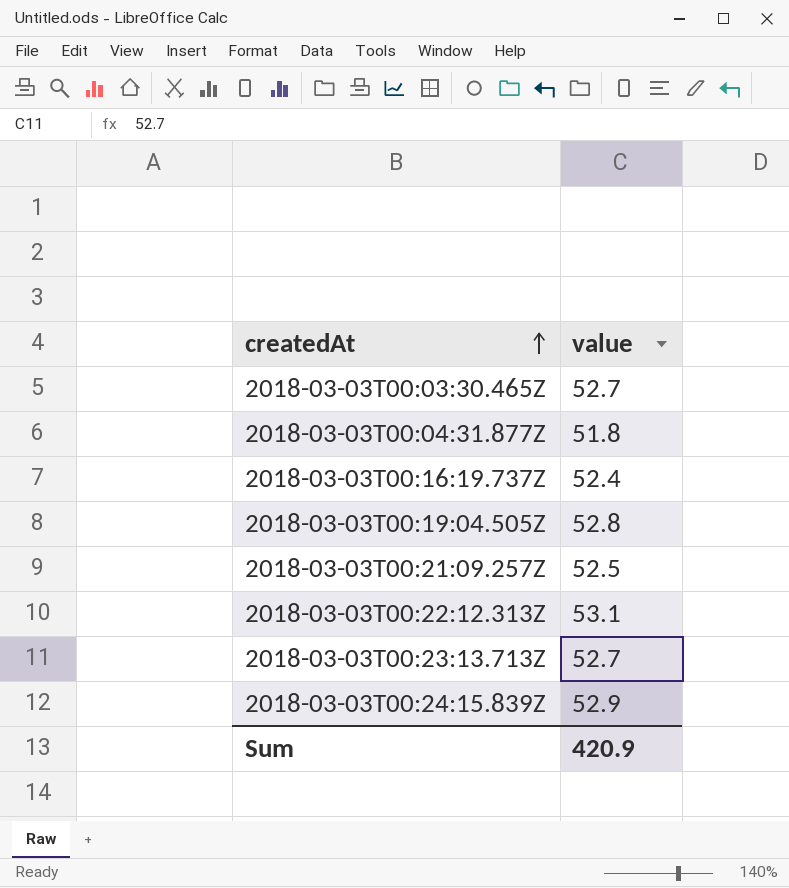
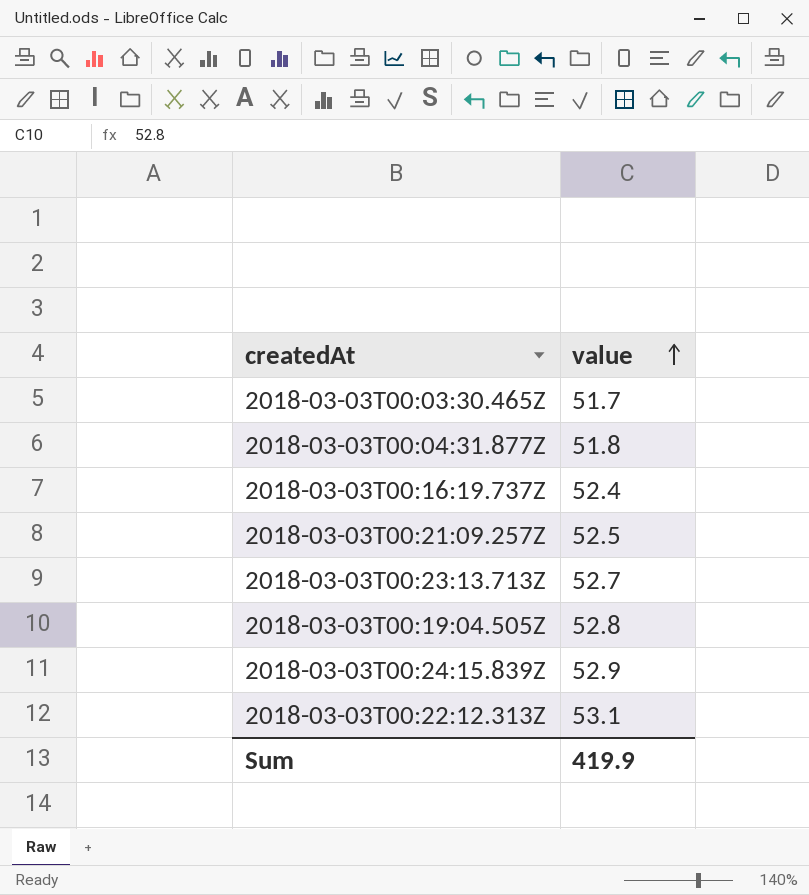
row order: createdAt ascending -> value ascending
2018-03-03T00:03:30.465Z | value: 52.7 -> 51.7
Sum | value: 420.9 -> 419.9

